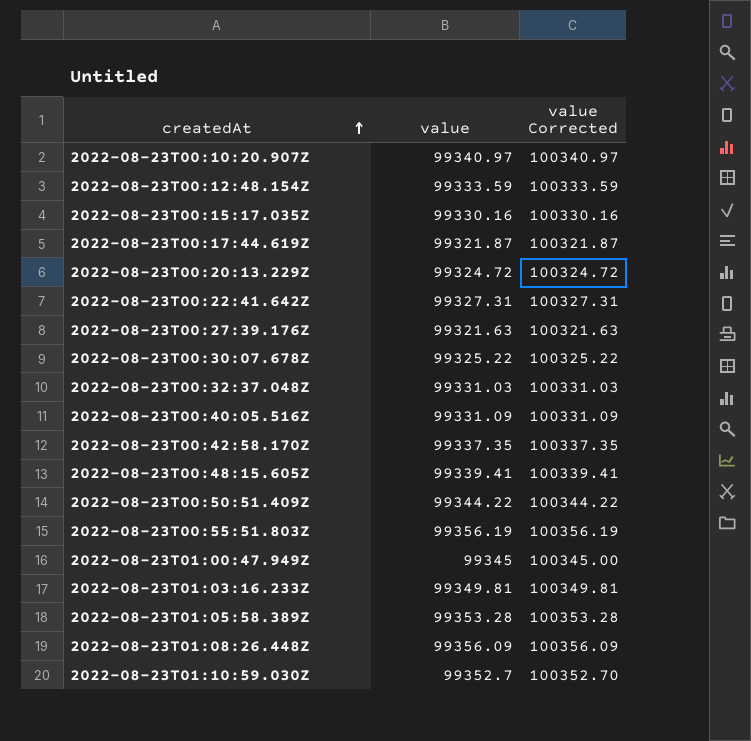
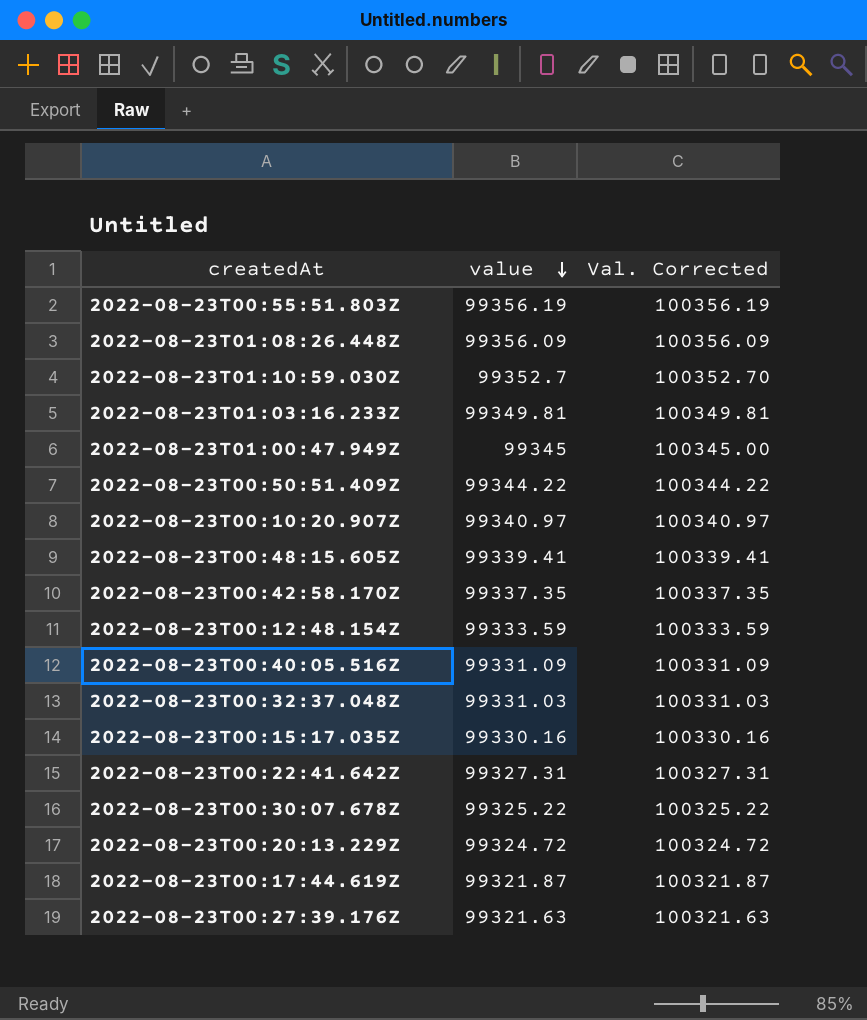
row order: createdAt ascending -> value descending
column name: value Corrected -> Val. Corrected
row 2022-08-23T01:05:58.389Z: 99353.28 | 100353.28 -> none

